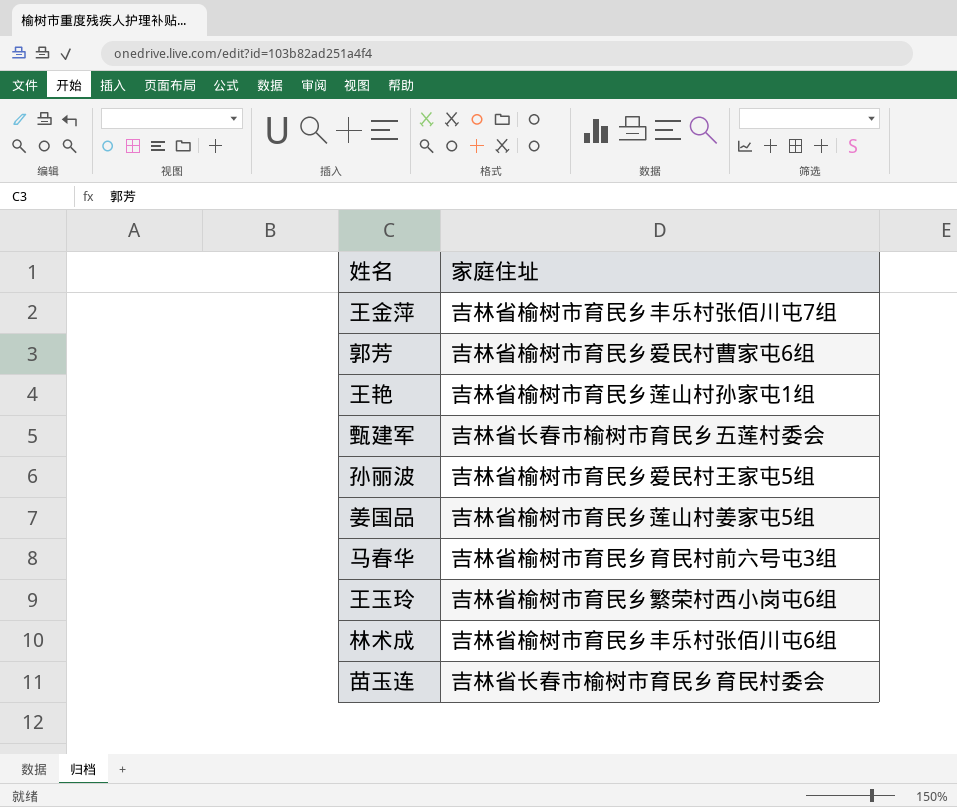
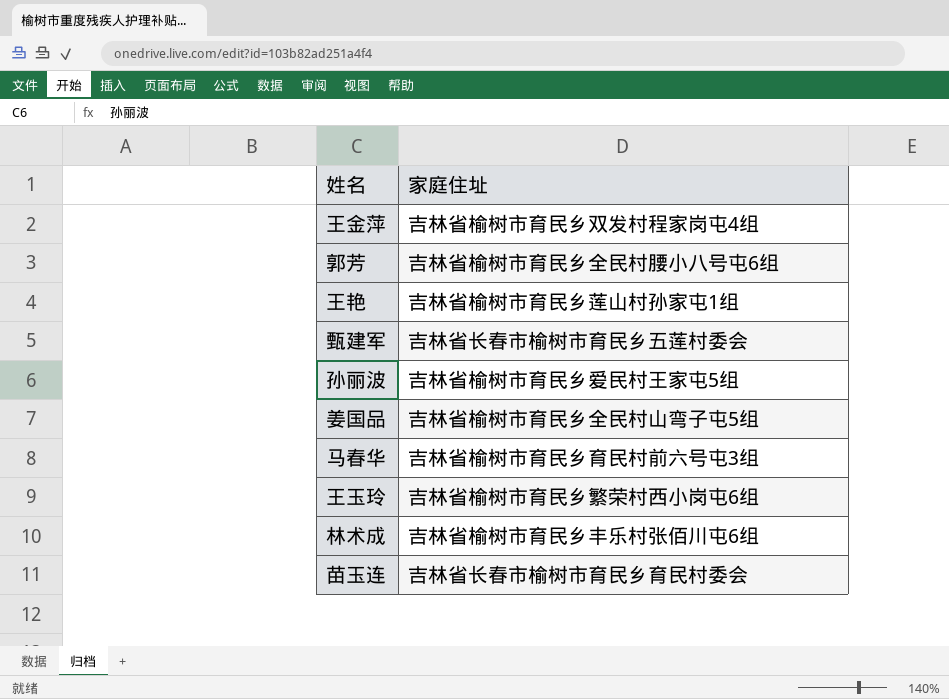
王金萍 | 家庭住址: 吉林省榆树市育民乡丰乐村张佰川屯7组 -> 吉林省榆树市育民乡双发村程家岗屯4组
郭芳 | 家庭住址: 吉林省榆树市育民乡爱民村曹家屯6组 -> 吉林省榆树市育民乡全民村腰小八号屯6组
姜国品 | 家庭住址: 吉林省榆树市育民乡莲山村姜家屯5组 -> 吉林省榆树市育民乡全民村山弯子屯5组

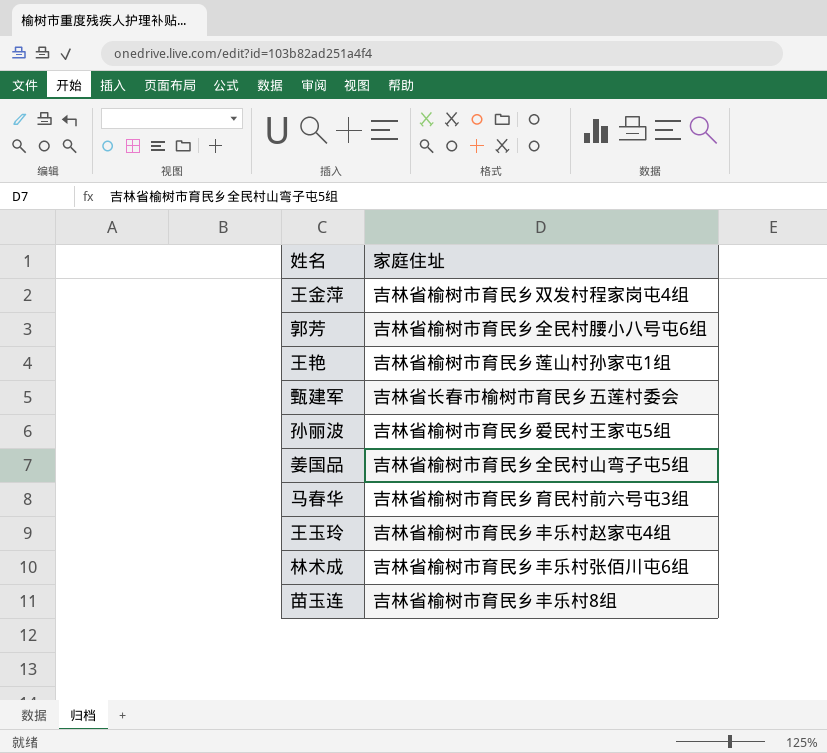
王玉玲 | 家庭住址: 吉林省榆树市育民乡繁荣村西小岗屯6组 -> 吉林省榆树市育民乡丰乐村赵家屯4组
苗玉连 | 家庭住址: 吉林省长春市榆树市育民乡育民村委会 -> 吉林省榆树市育民乡丰乐村8组

